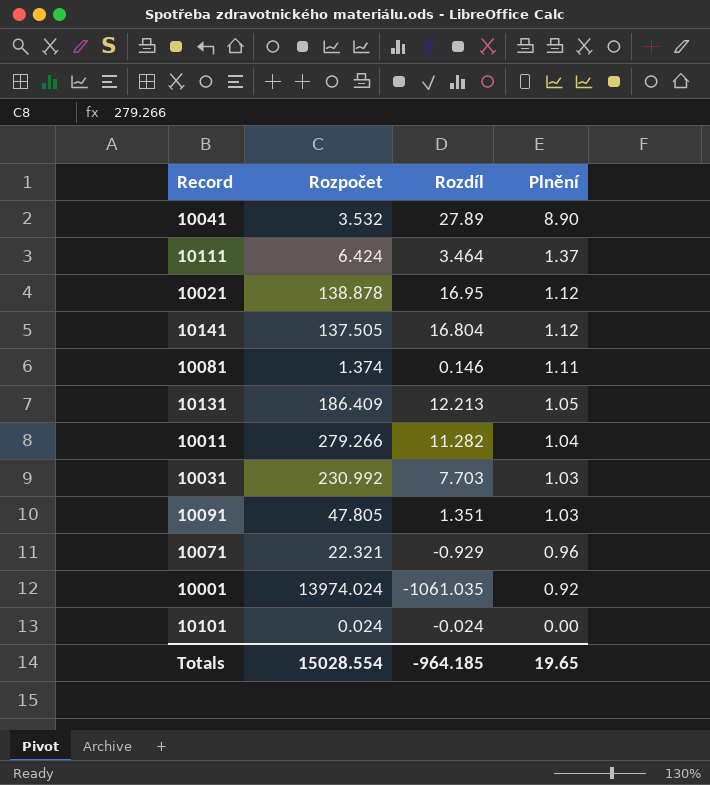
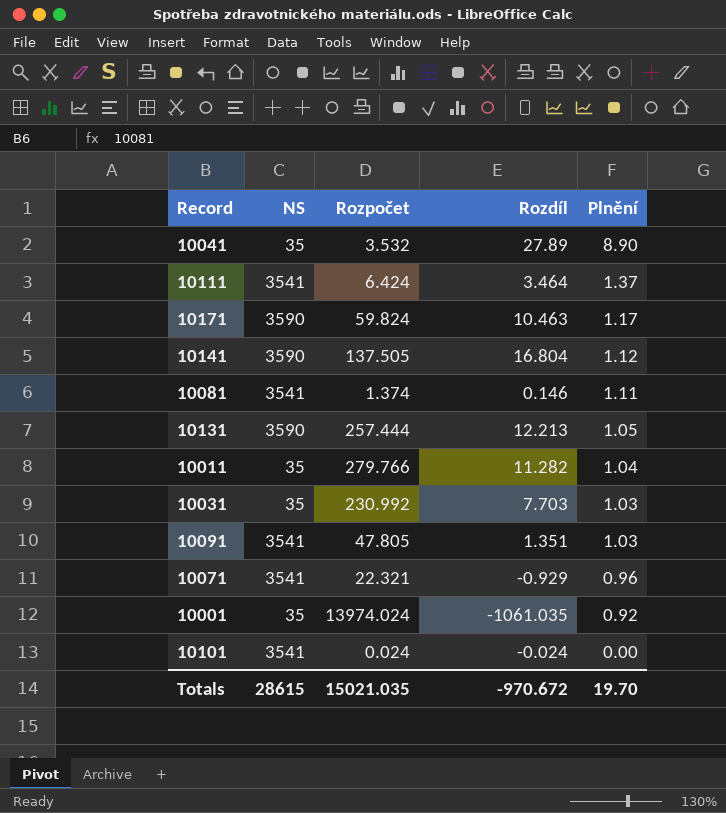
column NS | position: none -> 2
row 10021: 138.878 | 16.95 | 1.12 -> none
row 10171: none -> 3590 | 59.824 | 10.463 | 1.17
10131 | Rozpočet: 186.409 -> 257.444
10011 | Rozpočet: 279.266 -> 279.766
Totals | Rozpočet: 15028.554 -> 15021.035
Totals | Rozdíl: -964.185 -> -970.672
Totals | Plnění: 19.65 -> 19.70

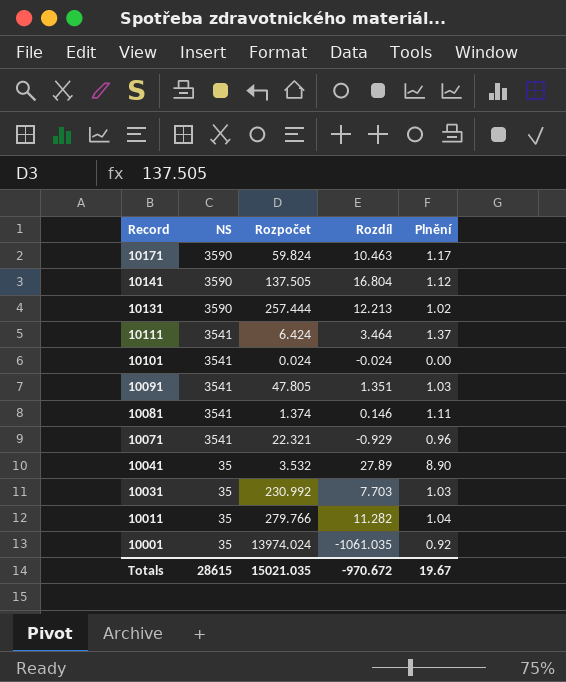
row order: Plnění descending -> Record descending
10131 | Plnění: 1.05 -> 1.02
Totals | Plnění: 19.70 -> 19.67

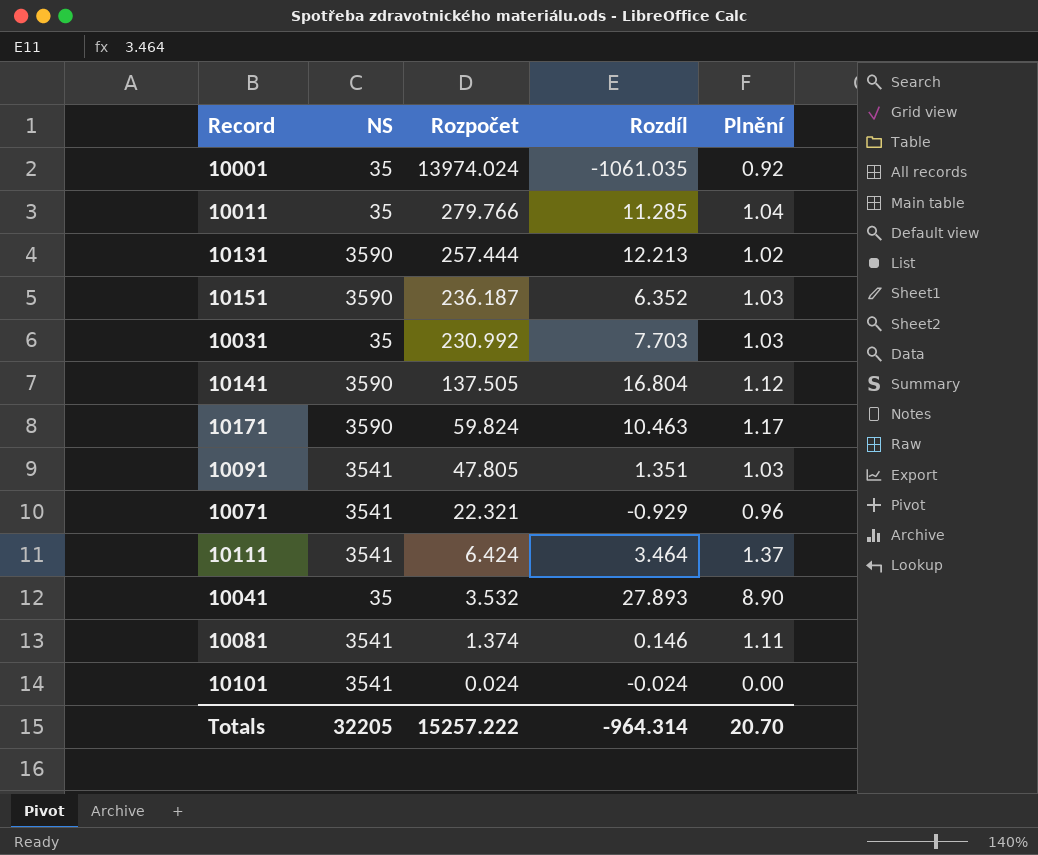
row order: Record descending -> Rozpočet descending
10011 | Rozdíl: 11.282 -> 11.285
row 10151: none -> 3590 | 236.187 | 6.352 | 1.03
10041 | Rozdíl: 27.89 -> 27.893
Totals | NS: 28615 -> 32205
Totals | Rozpočet: 15021.035 -> 15257.222
Totals | Rozdíl: -970.672 -> -964.314
Totals | Plnění: 19.67 -> 20.70

